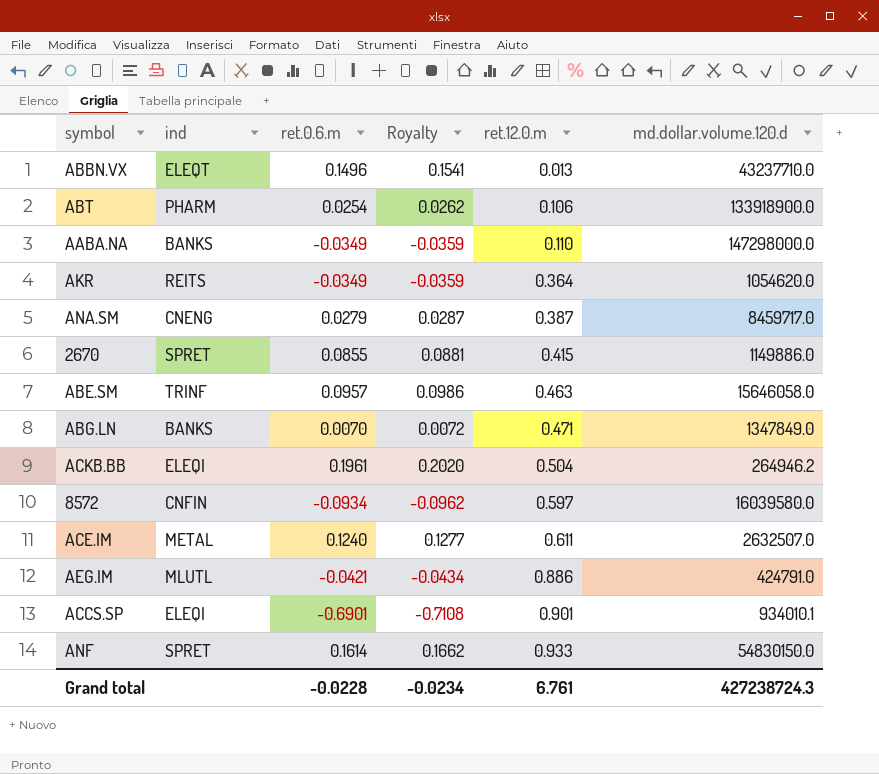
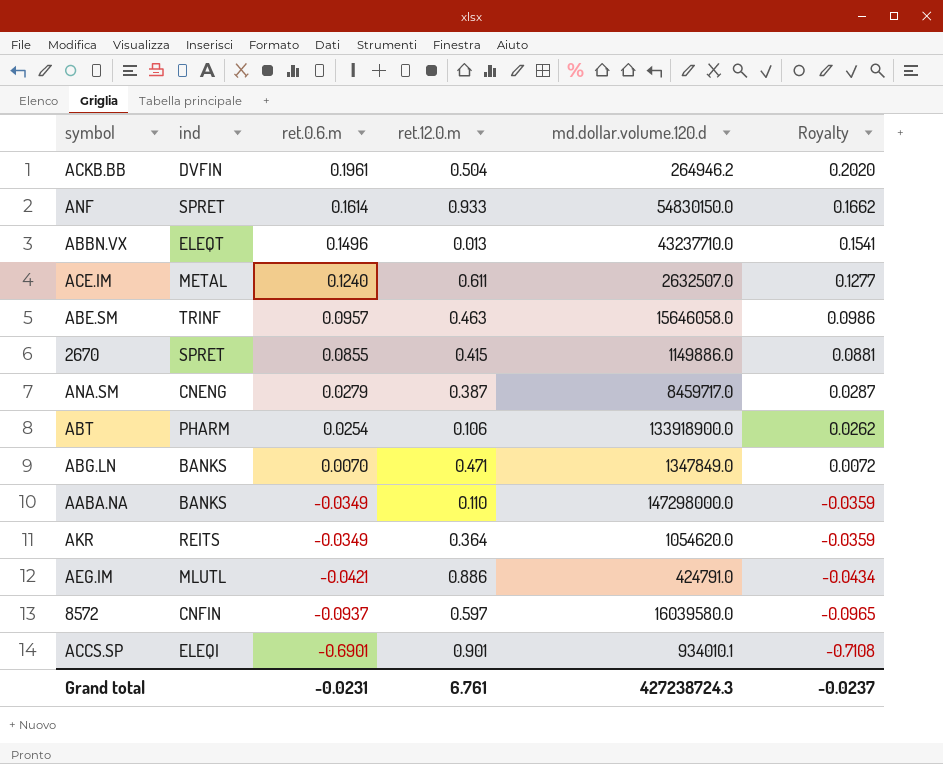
row order: ret.12.0.m ascending -> ret.0.6.m descending
column Royalty | position: 4 -> 6
ACKB.BB | ind: ELEQI -> DVFIN
8572 | ret.0.6.m: -0.0934 -> -0.0937
8572 | Royalty: -0.0962 -> -0.0965
Grand total | ret.0.6.m: -0.0228 -> -0.0231
Grand total | Royalty: -0.0234 -> -0.0237

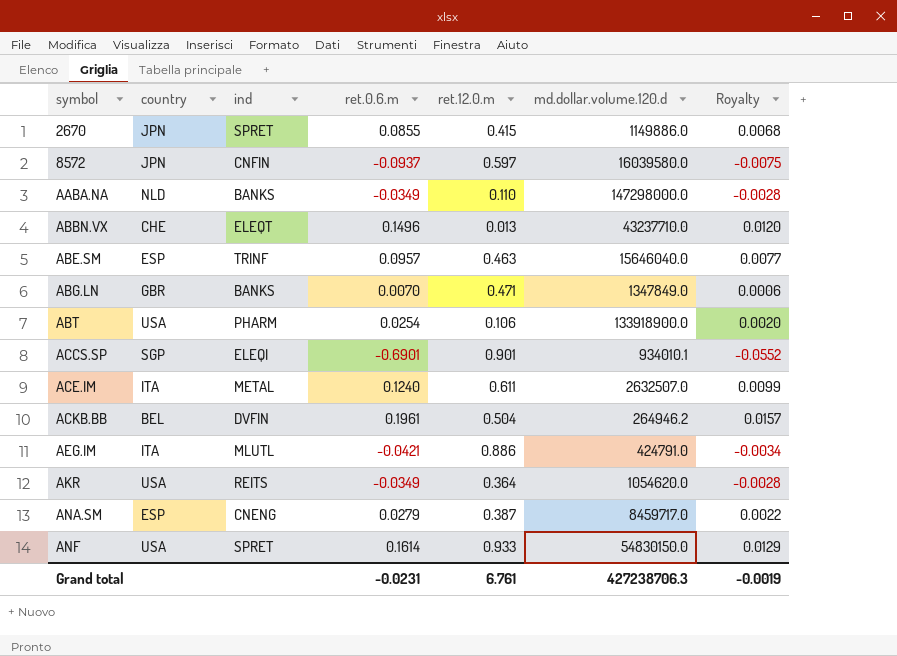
row order: ret.0.6.m descending -> symbol ascending
column country | position: none -> 2
column Royalty | formula: [ret.0.6.m] * 1.03 -> [ret.0.6.m] * 0.08
ABE.SM | md.dollar.volume.120.d: 15646058.0 -> 15646040.0
Grand total | md.dollar.volume.120.d: 427238724.3 -> 427238706.3
Grand total | Royalty: -0.0237 -> -0.0019

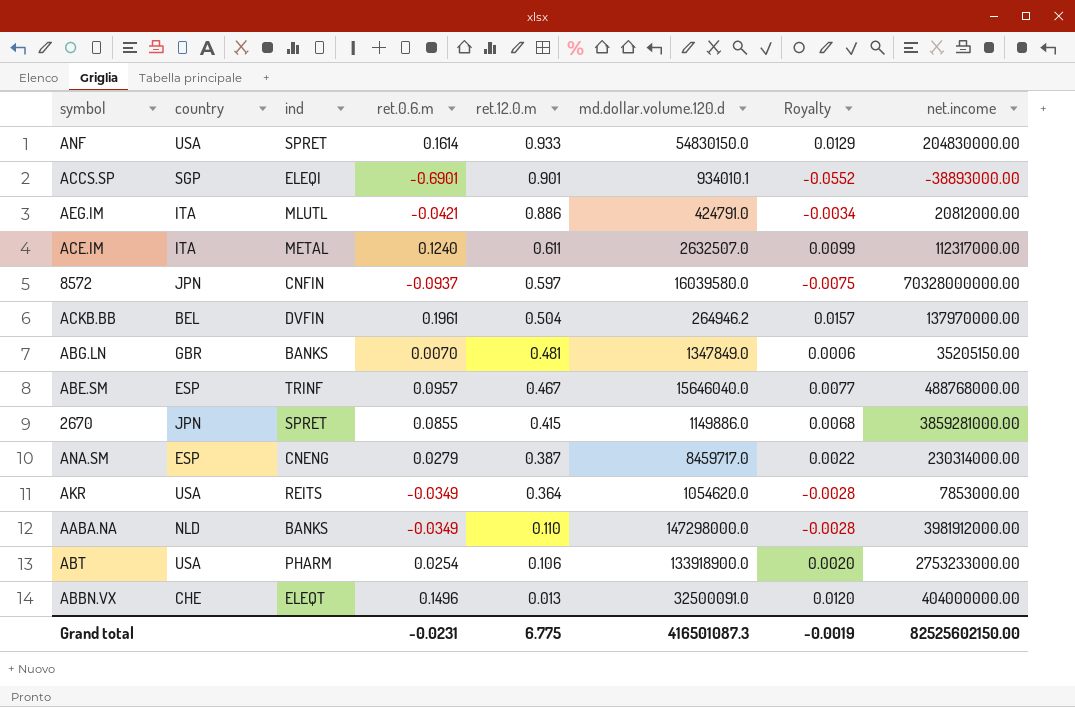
row order: symbol ascending -> ret.12.0.m descending
column net.income | position: none -> 8
ABG.LN | ret.12.0.m: 0.471 -> 0.481
ABE.SM | ret.12.0.m: 0.463 -> 0.467
ABBN.VX | md.dollar.volume.120.d: 43237710.0 -> 32500091.0
Grand total | ret.12.0.m: 6.761 -> 6.775
Grand total | md.dollar.volume.120.d: 427238706.3 -> 416501087.3

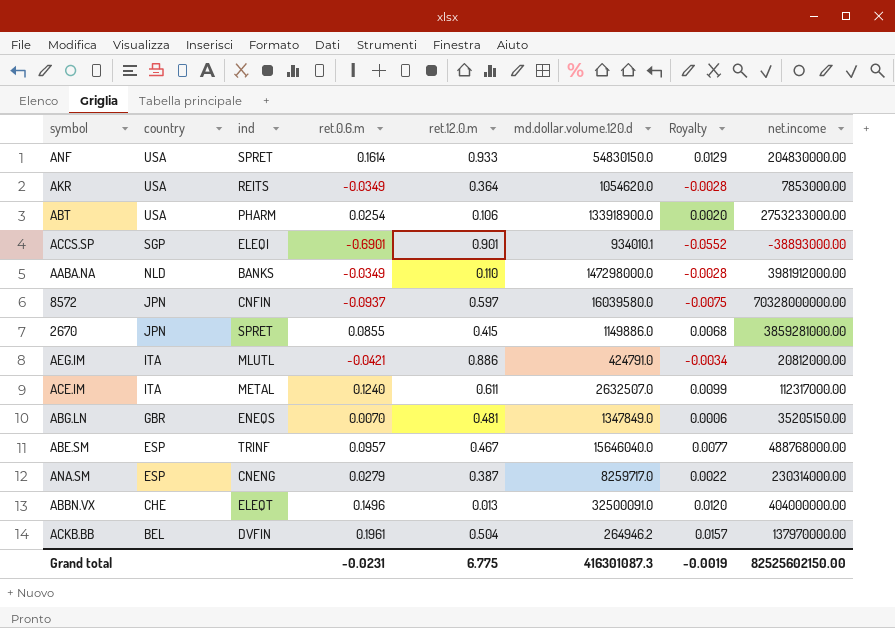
row order: ret.12.0.m descending -> country descending
ABG.LN | ind: BANKS -> ENEQS
ANA.SM | md.dollar.volume.120.d: 8459717.0 -> 8259717.0
Grand total | md.dollar.volume.120.d: 416501087.3 -> 416301087.3

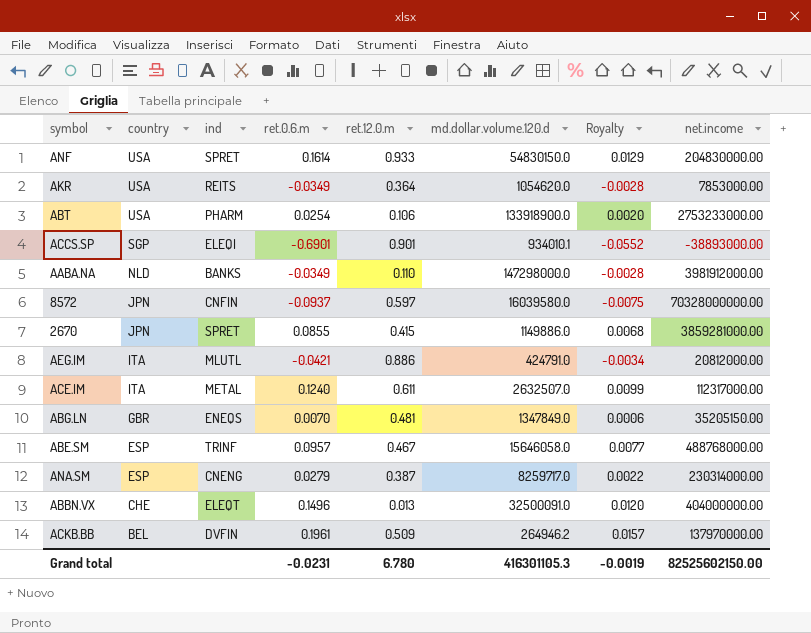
ABE.SM | md.dollar.volume.120.d: 15646040.0 -> 15646058.0
ACKB.BB | ret.12.0.m: 0.504 -> 0.509
Grand total | ret.12.0.m: 6.775 -> 6.780
Grand total | md.dollar.volume.120.d: 416301087.3 -> 416301105.3

